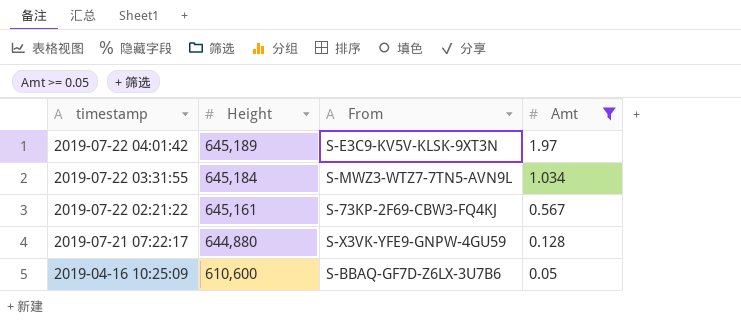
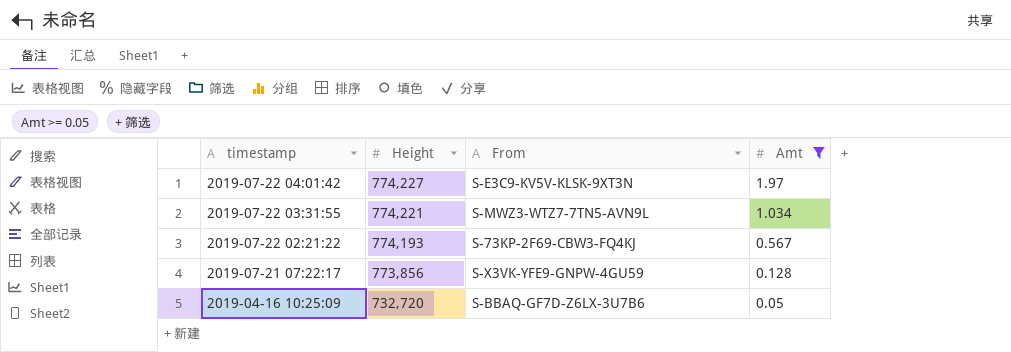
2019-07-22 04:01:42 | Height: 645,189 -> 774,227
2019-07-22 03:31:55 | Height: 645,184 -> 774,221
2019-07-22 02:21:22 | Height: 645,161 -> 774,193
2019-07-21 07:22:17 | Height: 644,880 -> 773,856
2019-04-16 10:25:09 | Height: 610,600 -> 732,720

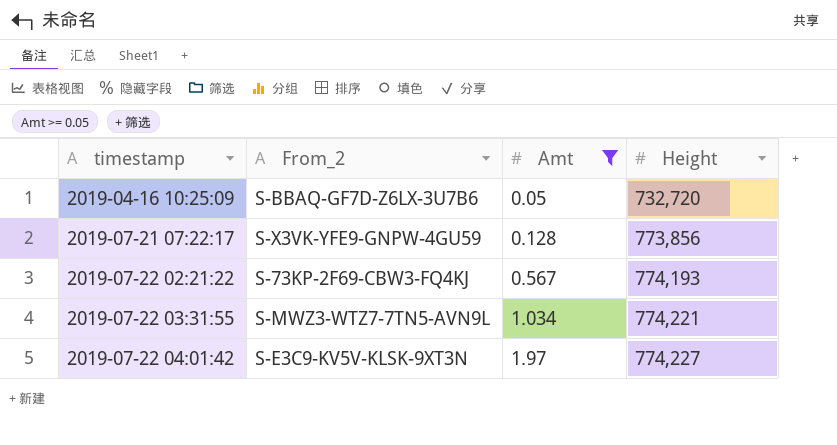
row order: timestamp descending -> timestamp ascending
column name: From -> From_2
column Height | position: 2 -> 4

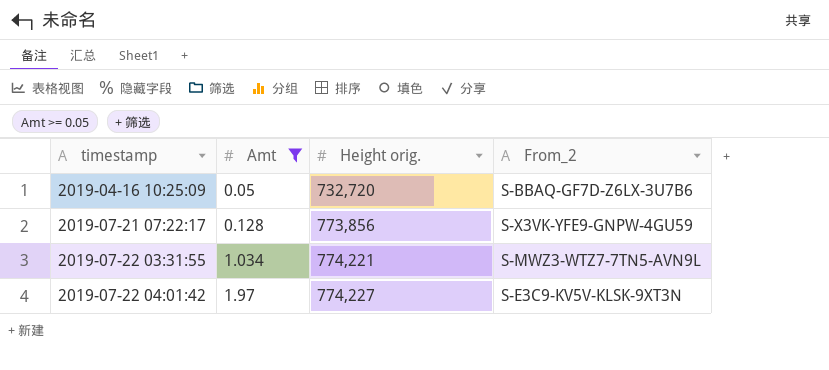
column name: Height -> Height orig.
column From_2 | position: 2 -> 4
row 2019-07-22 02:21:22: S-73KP-2F69-CBW3-FQ4KJ | 0.567 | 774,193 -> none

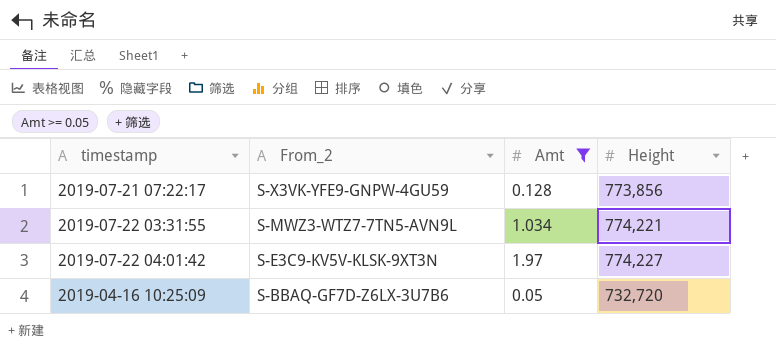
row order: timestamp ascending -> From_2 descending
column From_2 | position: 4 -> 2
column name: Height orig. -> Height

